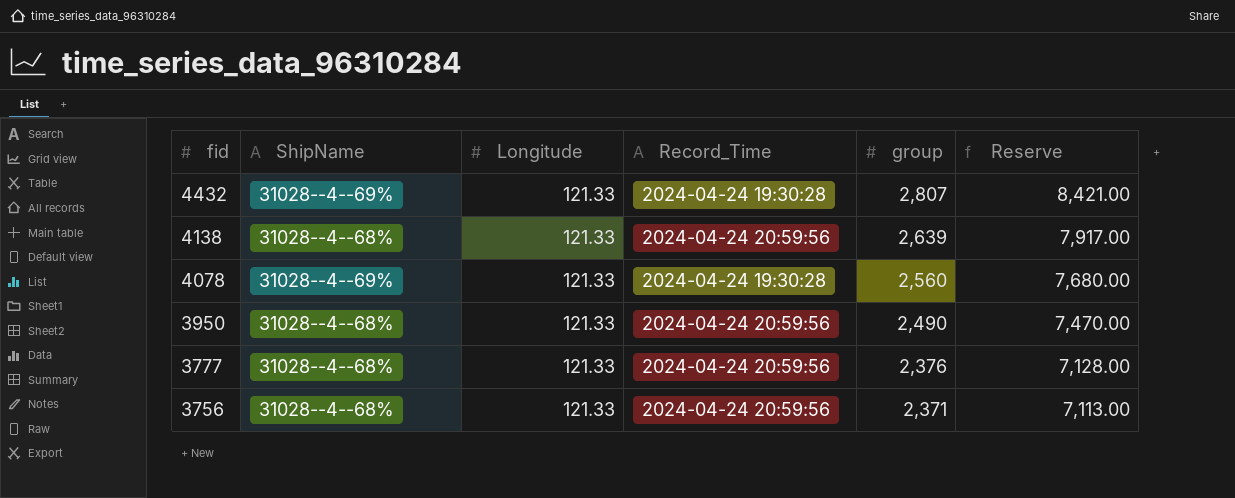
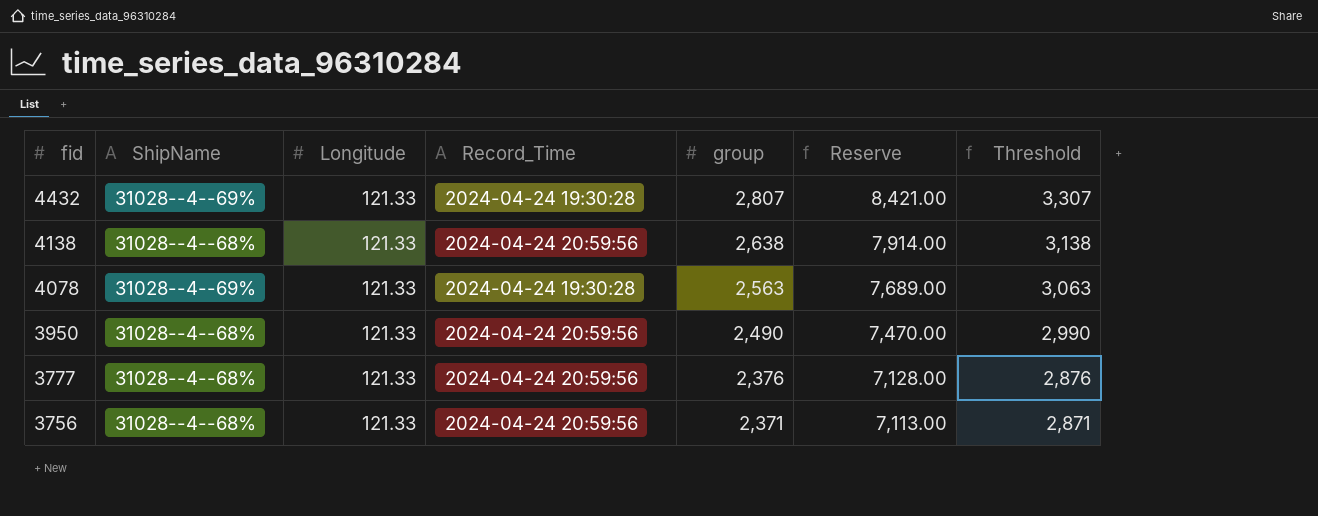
column Threshold | formula: none -> [group] + 500
4138 | group: 2,639 -> 2,638
4138 | Reserve: 7,917.00 -> 7,914.00
4078 | group: 2,560 -> 2,563
4078 | Reserve: 7,680.00 -> 7,689.00

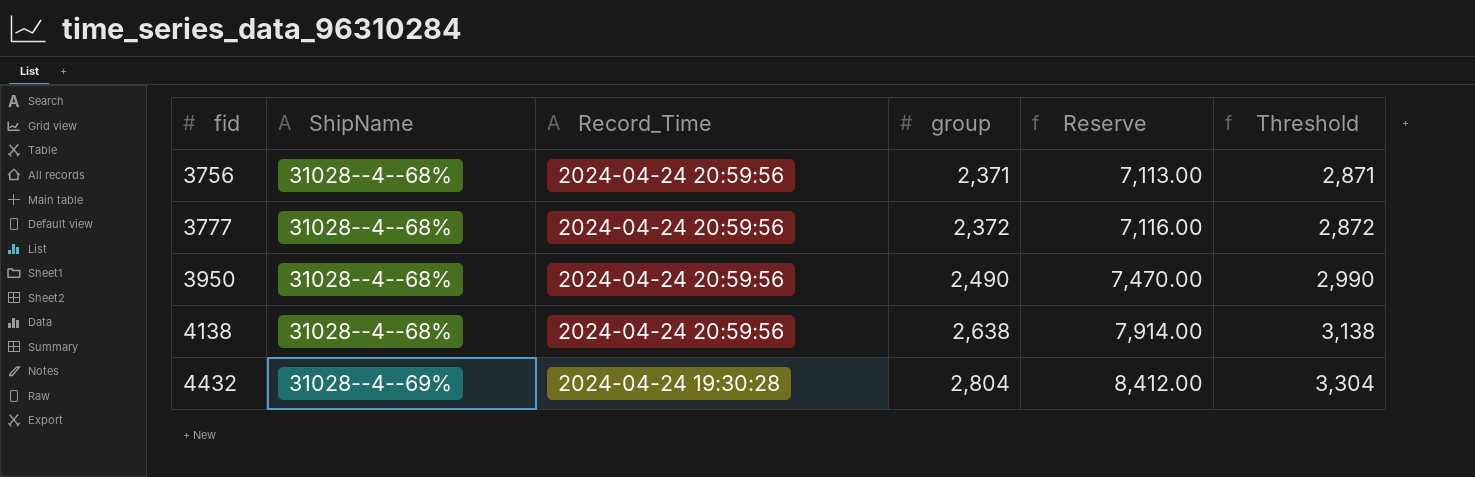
row order: fid descending -> fid ascending
column Longitude | position: 3 -> none
row 4078: 31028--4--69% | 121.33 | 2024-04-24 19:30:28 | 2,563 | 7,689.00 | 3,063 -> none
3777 | group: 2,376 -> 2,372
3777 | Reserve: 7,128.00 -> 7,116.00
3777 | Threshold: 2,876 -> 2,872
4432 | group: 2,807 -> 2,804
4432 | Reserve: 8,421.00 -> 8,412.00
4432 | Threshold: 3,307 -> 3,304

